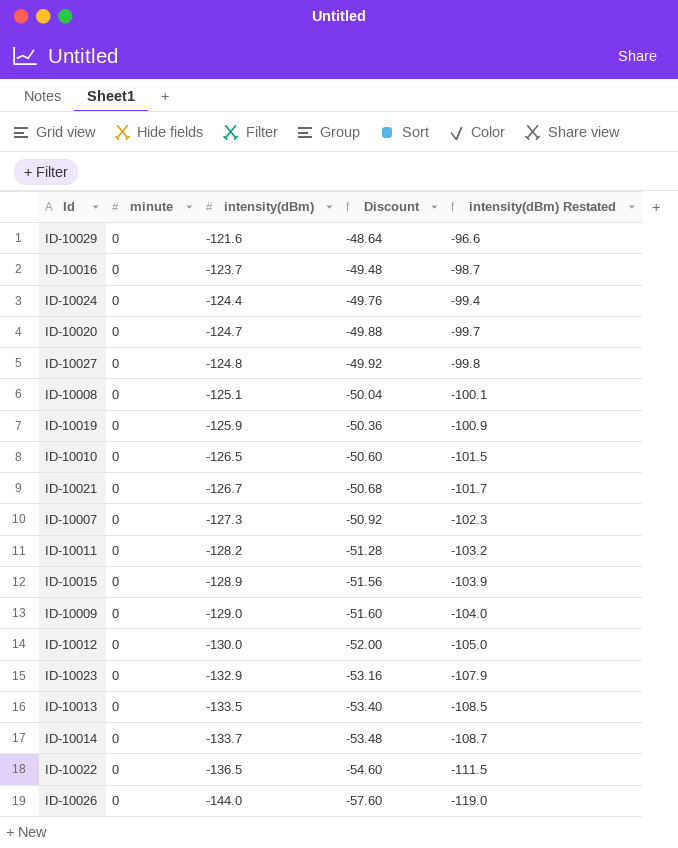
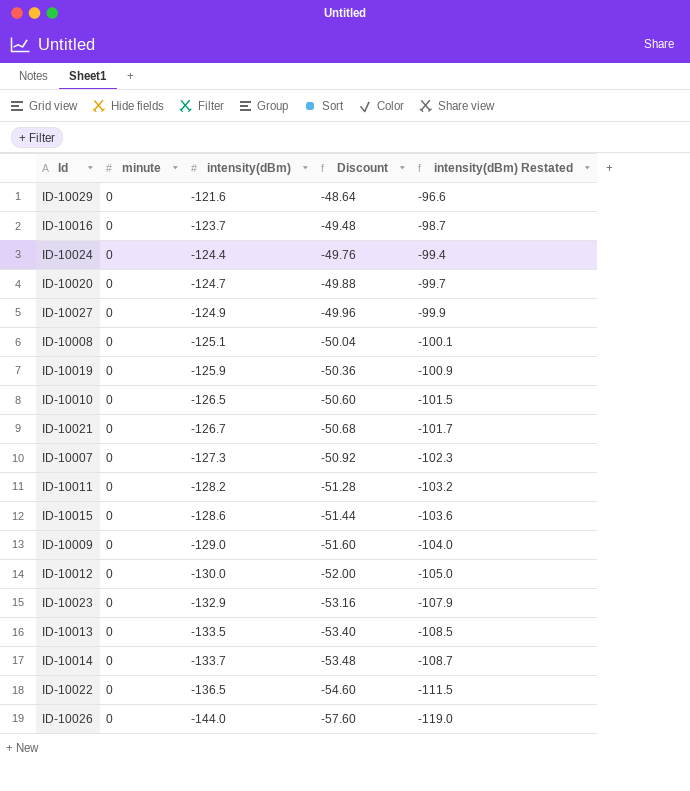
ID-10027 | intensity(dBm): -124.8 -> -124.9
ID-10027 | Discount: -49.92 -> -49.96
ID-10027 | intensity(dBm) Restated: -99.8 -> -99.9
ID-10015 | intensity(dBm): -128.9 -> -128.6
ID-10015 | Discount: -51.56 -> -51.44
ID-10015 | intensity(dBm) Restated: -103.9 -> -103.6

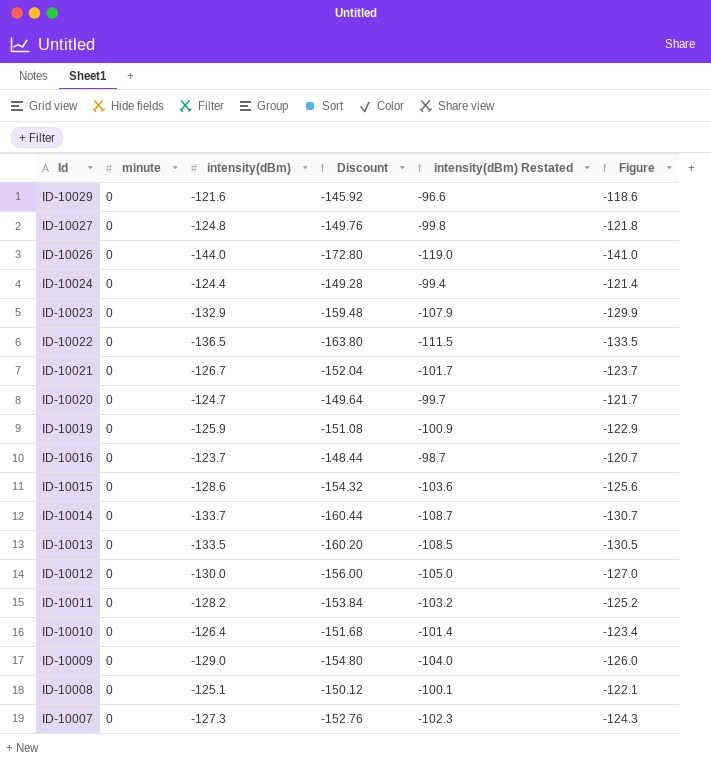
row order: intensity(dBm) descending -> Id descending
column Discount | formula: [intensity(dBm)] * 0.4 -> [intensity(dBm)] * 1.2
column Figure | formula: none -> [intensity(dBm)] + 3
ID-10027 | intensity(dBm): -124.9 -> -124.8
ID-10027 | intensity(dBm) Restated: -99.9 -> -99.8
ID-10010 | intensity(dBm): -126.5 -> -126.4
ID-10010 | intensity(dBm) Restated: -101.5 -> -101.4

